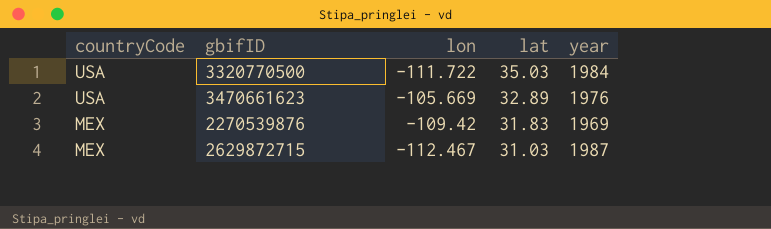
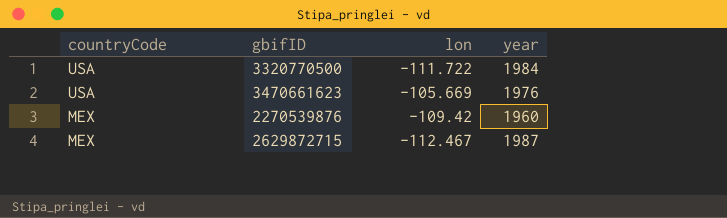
column lat | position: 4 -> none
2270539876 | year: 1969 -> 1960

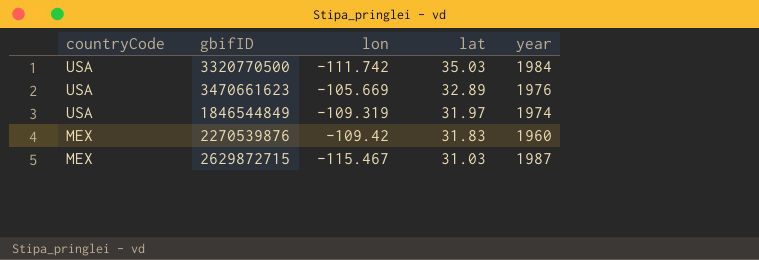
column lat | position: none -> 4
3320770500 | lon: -111.722 -> -111.742
row 1846544849: none -> USA | -109.319 | 31.97 | 1974
2629872715 | lon: -112.467 -> -115.467

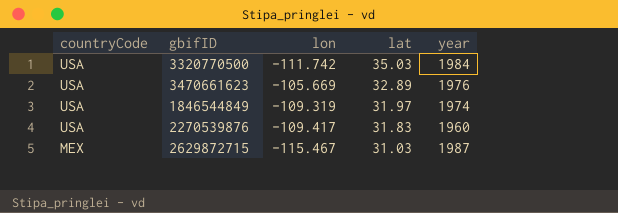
2270539876 | countryCode: MEX -> USA
2270539876 | lon: -109.42 -> -109.417

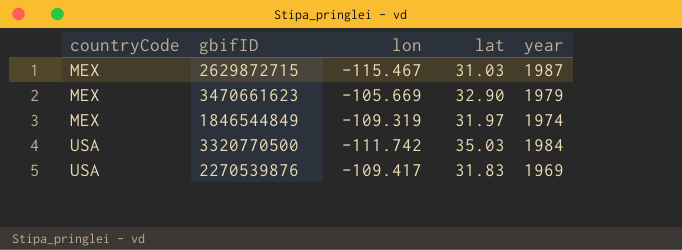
row order: countryCode descending -> countryCode ascending
3470661623 | countryCode: USA -> MEX
3470661623 | lat: 32.89 -> 32.90
3470661623 | year: 1976 -> 1979
1846544849 | countryCode: USA -> MEX
2270539876 | year: 1960 -> 1969

